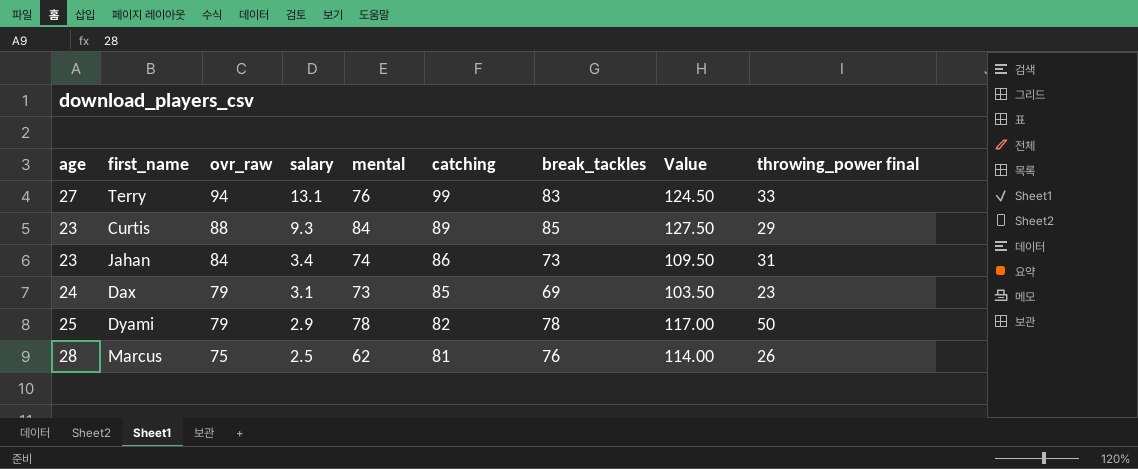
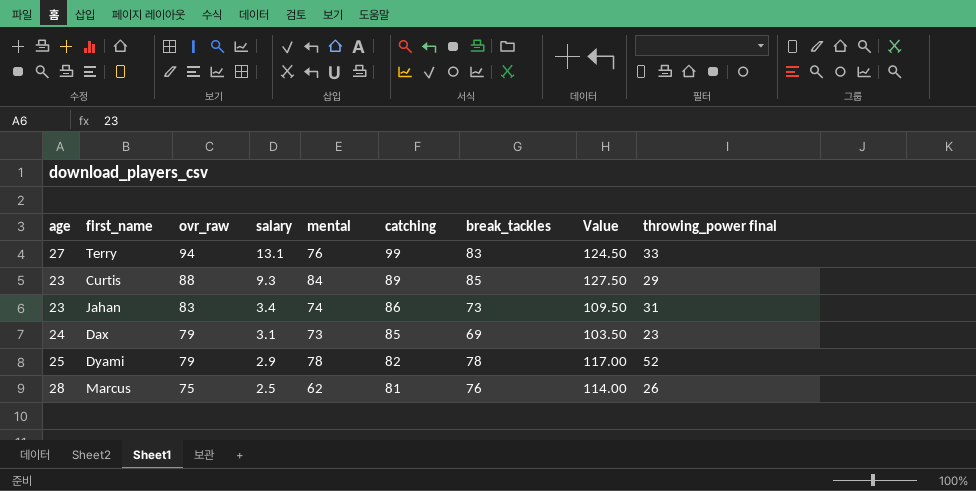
Jahan | ovr_raw: 84 -> 83
Dyami | throwing_power final: 50 -> 52

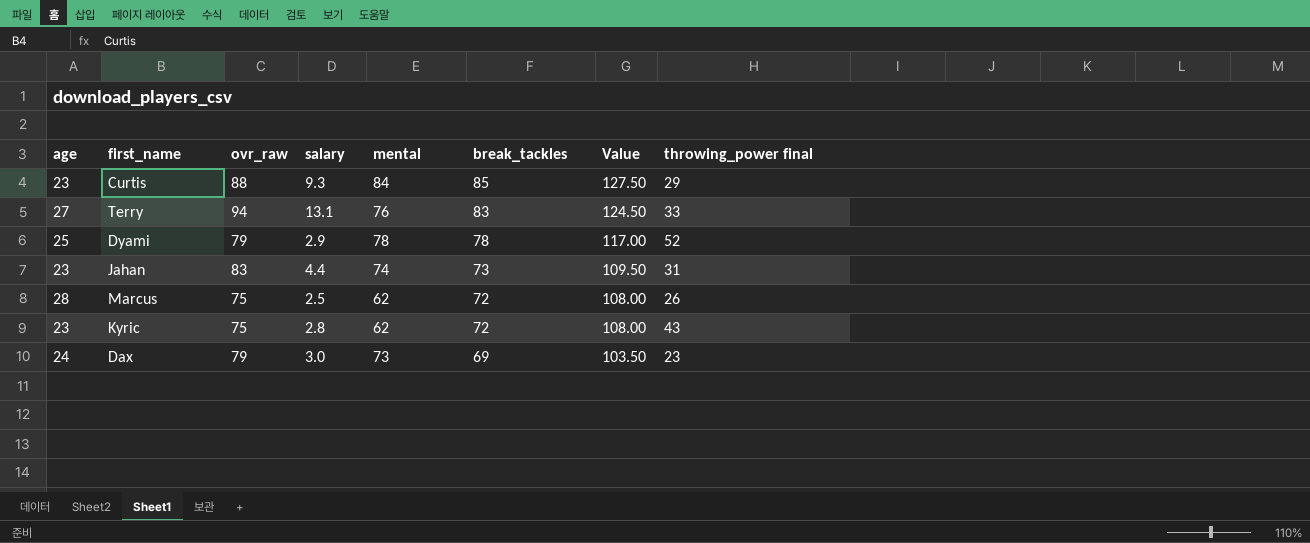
row order: ovr_raw descending -> break_tackles descending
column catching | position: 6 -> none
Jahan | salary: 3.4 -> 4.4
Marcus | break_tackles: 76 -> 72
Marcus | Value: 114.00 -> 108.00
row Kyric: none -> 23 | 75 | 2.8 | 62 | 72 | 108.00 | 43
Dax | salary: 3.1 -> 3.0

